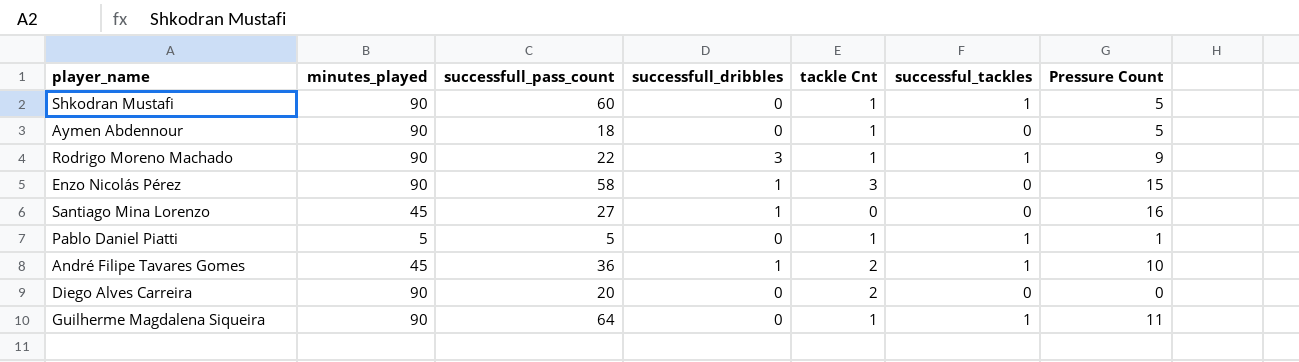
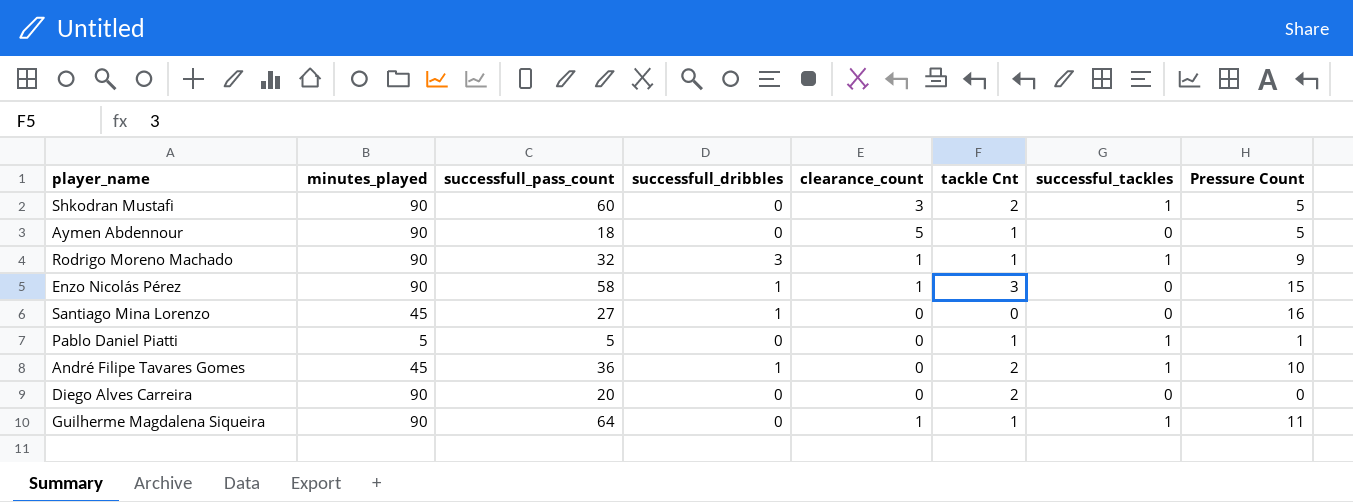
column clearance_count | position: none -> 5
Shkodran Mustafi | tackle Cnt: 1 -> 2
Rodrigo Moreno Machado | successfull_pass_count: 22 -> 32

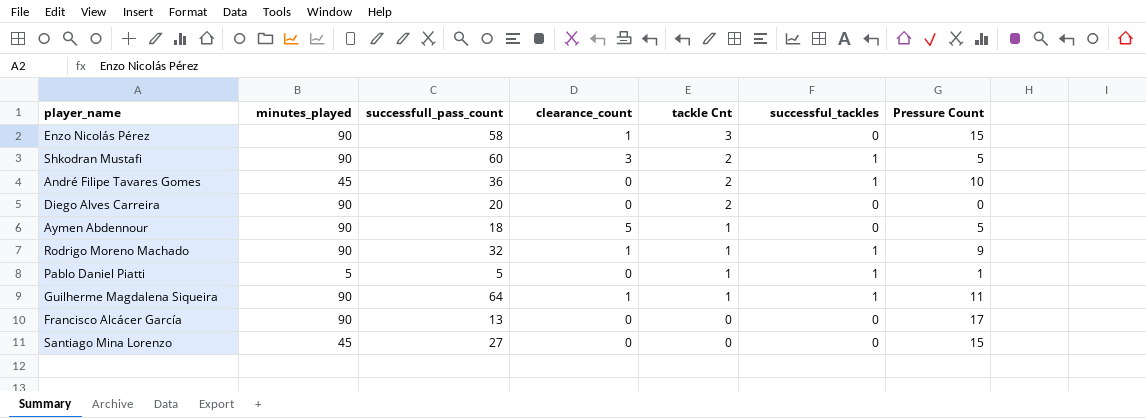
row order: none -> tackle Cnt descending
column successfull_dribbles | position: 4 -> none
row Francisco Alcácer García: none -> 90 | 13 | 0 | 0 | 0 | 17
Santiago Mina Lorenzo | Pressure Count: 16 -> 15

